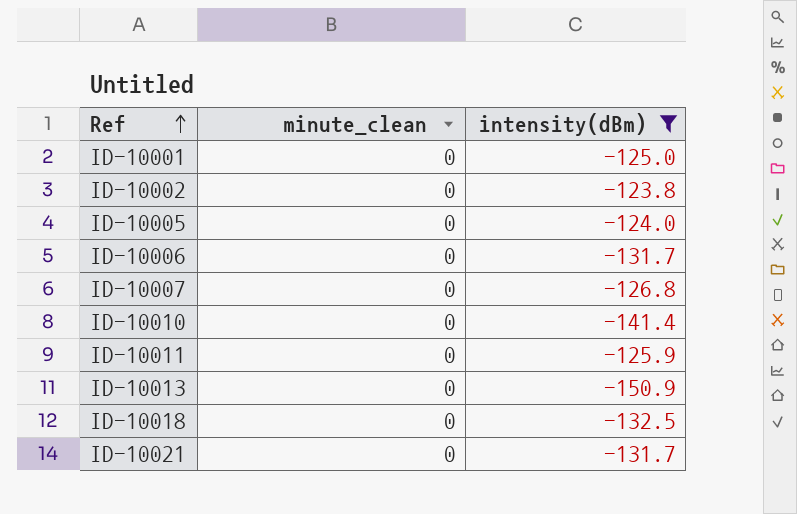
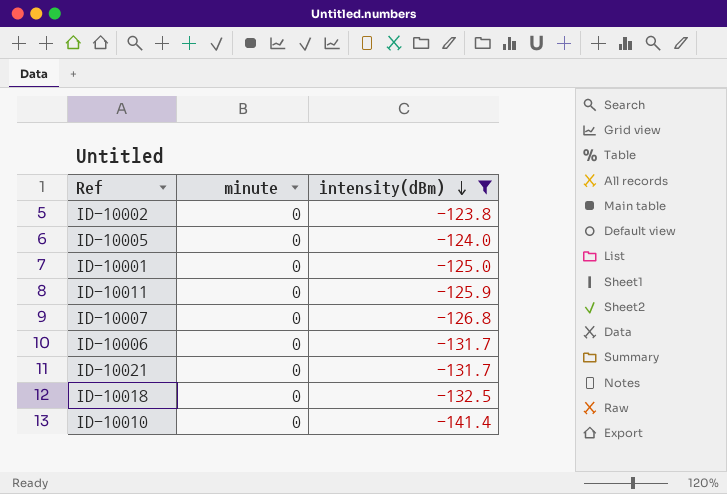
row order: Ref ascending -> intensity(dBm) descending
column name: minute_clean -> minute
row ID-10013: 0 | -150.9 -> none

